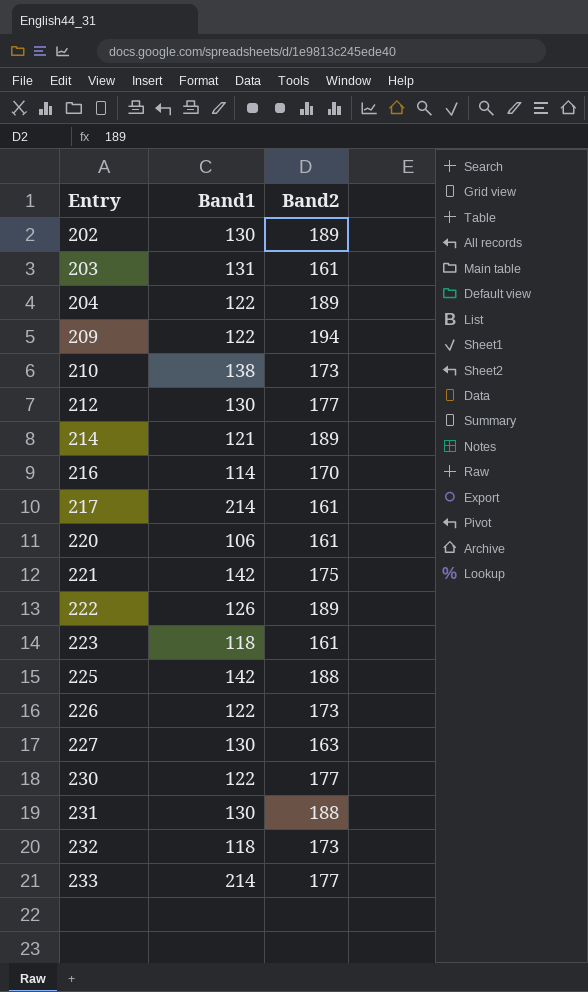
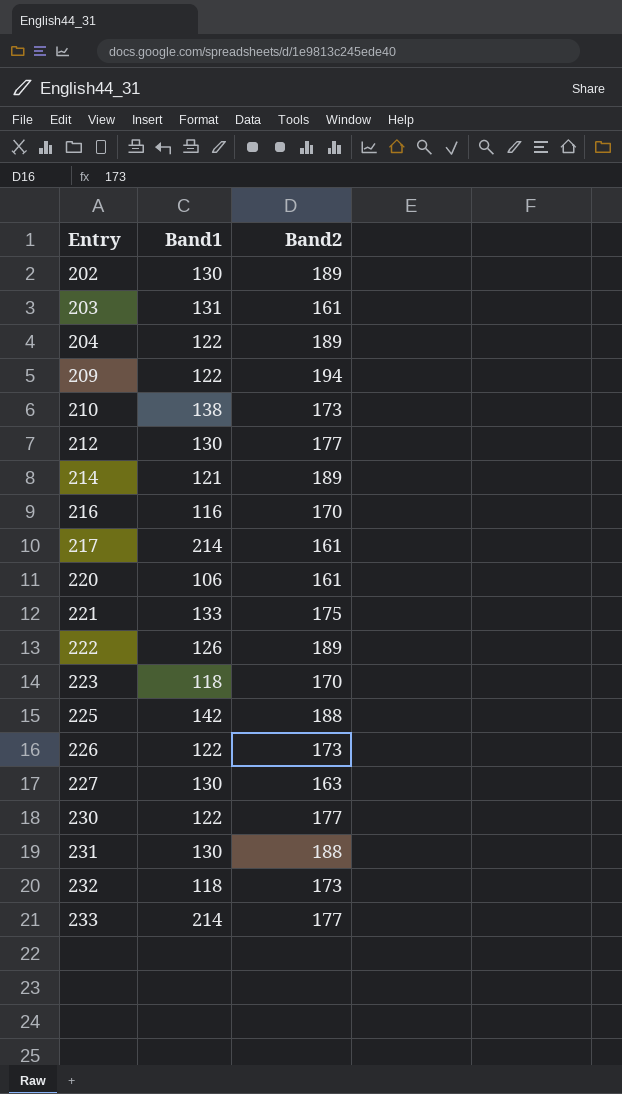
216 | Band1: 114 -> 116
221 | Band1: 142 -> 133
223 | Band2: 161 -> 170

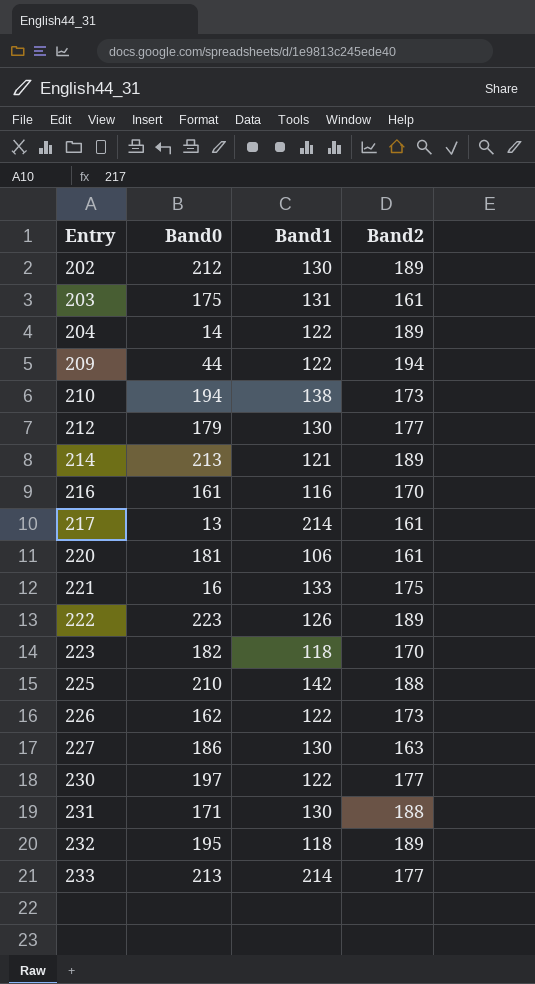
column Band0 | position: none -> 2
232 | Band2: 173 -> 189

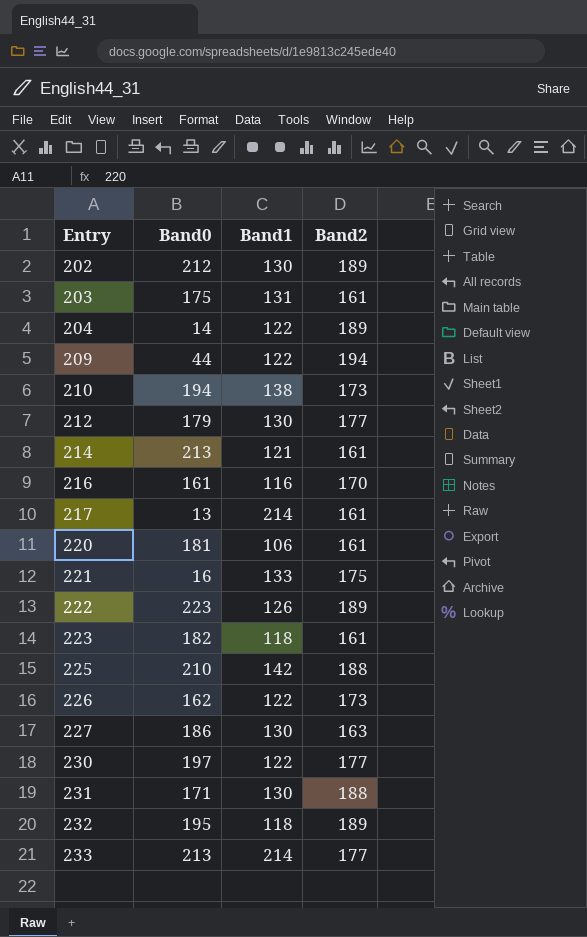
214 | Band2: 189 -> 161
223 | Band2: 170 -> 161

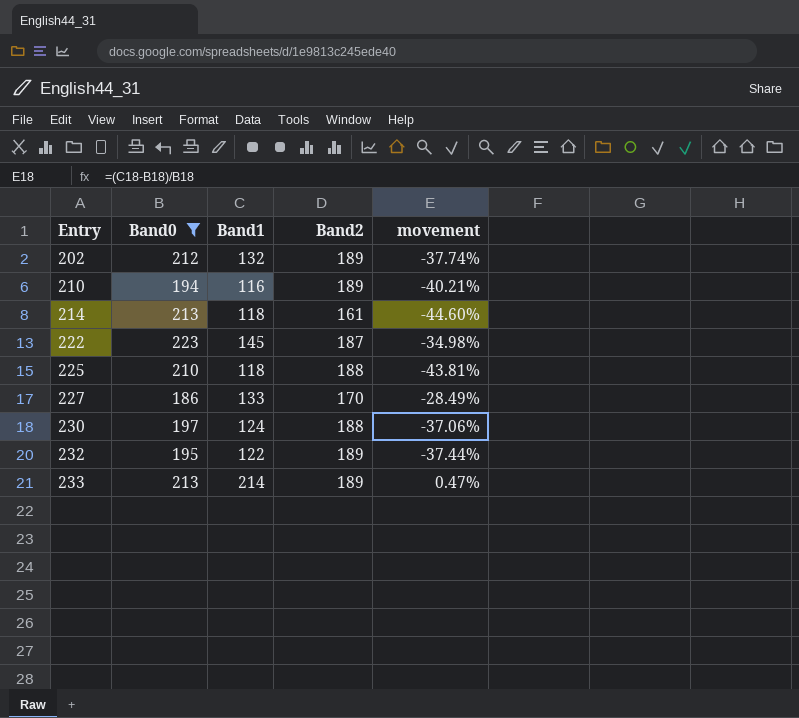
filter: none -> Band0 >= 186
column movement | formula: none -> ([Band1] - [Band0]) / [Band0]
202 | Band1: 130 -> 132
210 | Band1: 138 -> 116
210 | Band2: 173 -> 189
214 | Band1: 121 -> 118
222 | Band1: 126 -> 145
222 | Band2: 189 -> 187
225 | Band1: 142 -> 118
227 | Band1: 130 -> 133
227 | Band2: 163 -> 170
230 | Band1: 122 -> 124
230 | Band2: 177 -> 188
232 | Band1: 118 -> 122
233 | Band2: 177 -> 189

